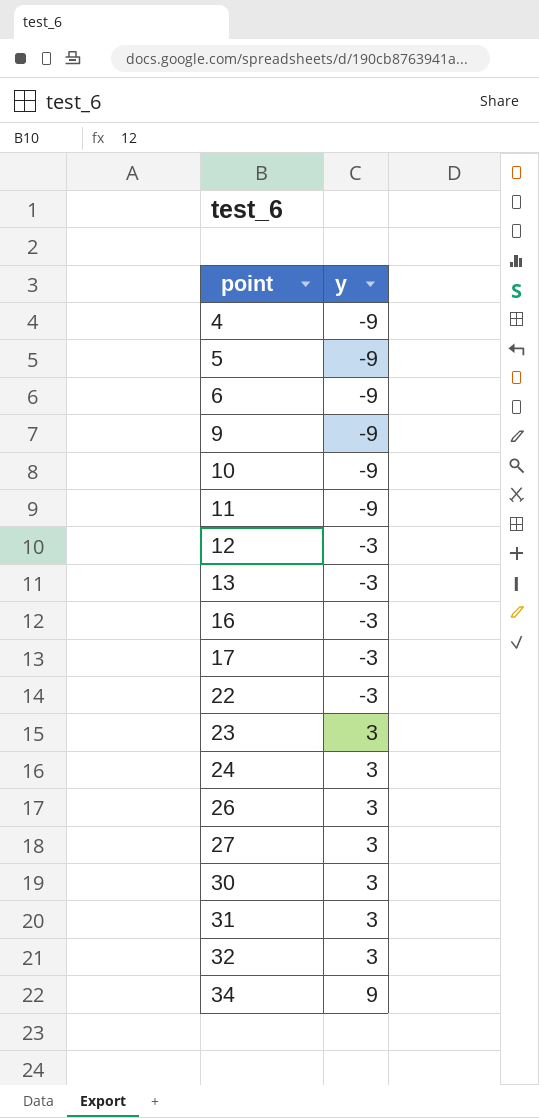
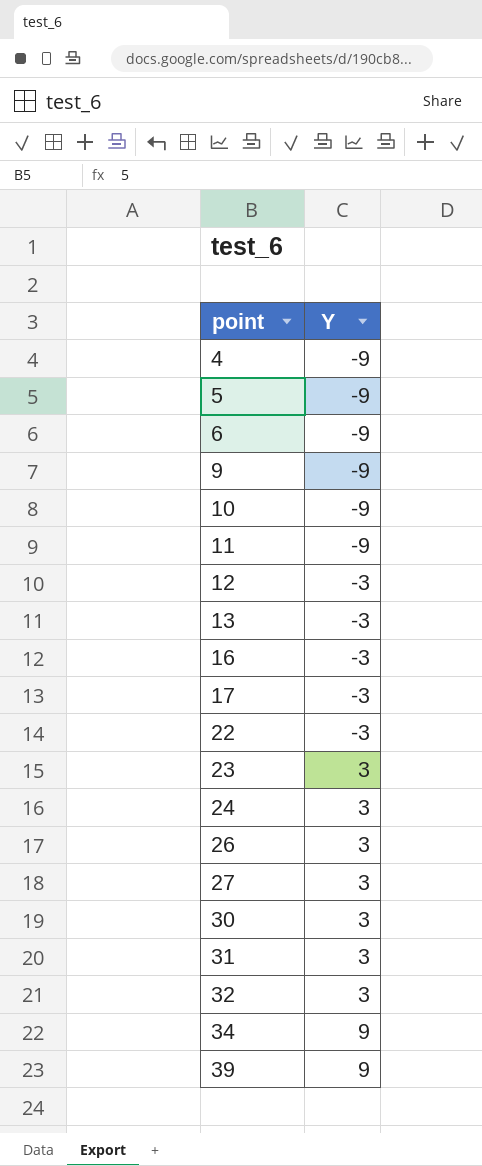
column name: y -> Y
row 39: none -> 9

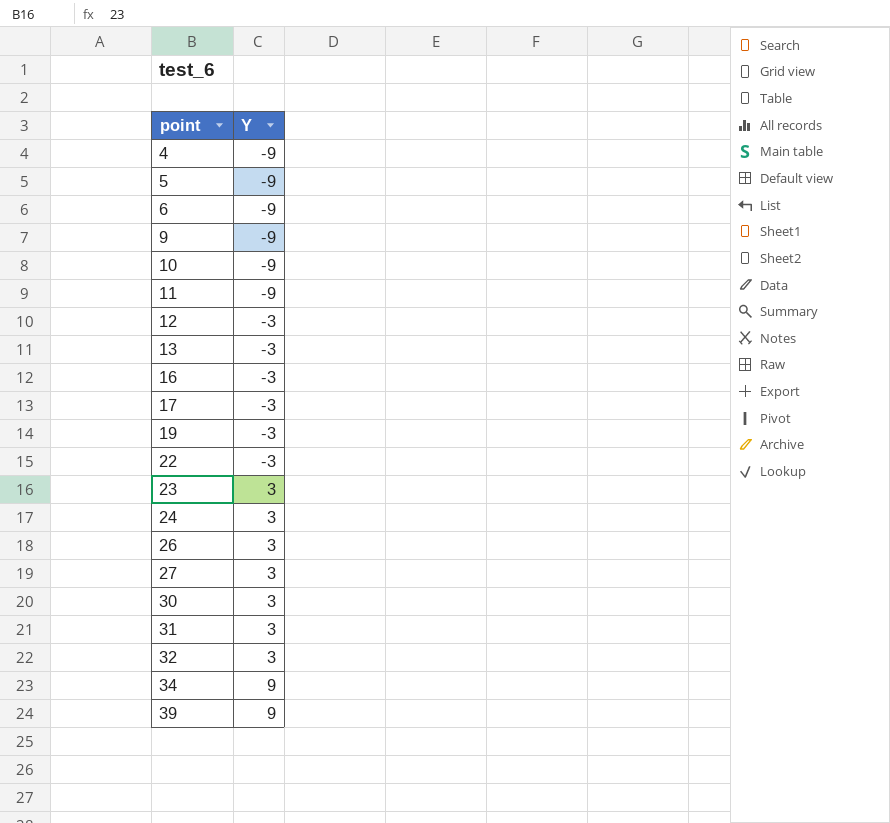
row 19: none -> -3

